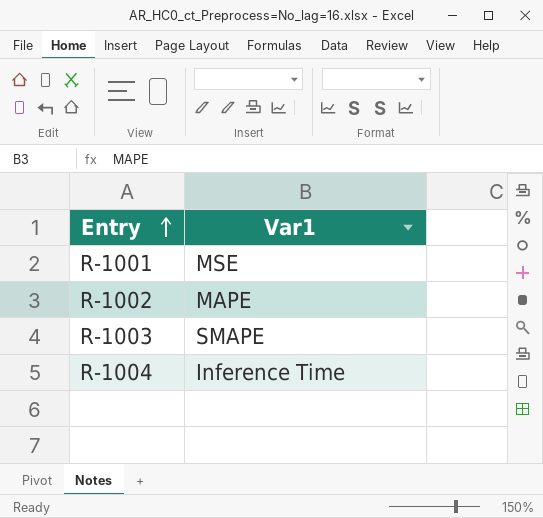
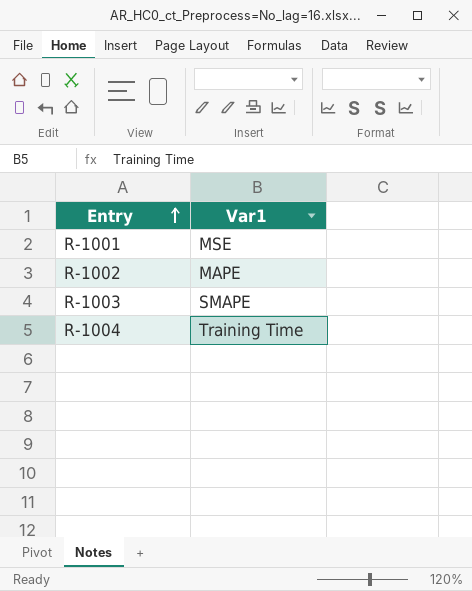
R-1004 | Var1: Inference Time -> Training Time

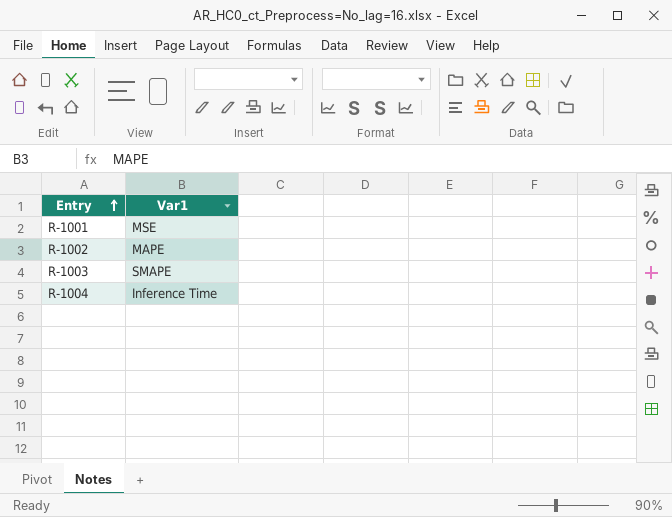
R-1004 | Var1: Training Time -> Inference Time

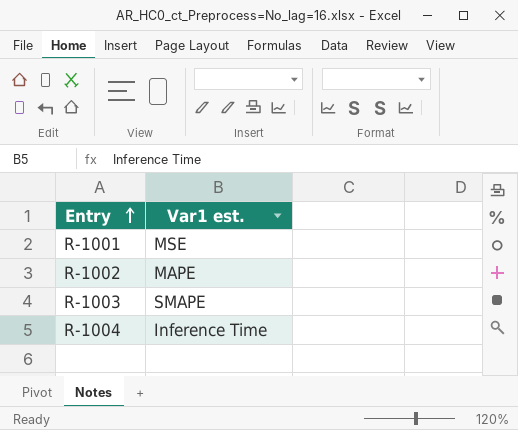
column name: Var1 -> Var1 est.

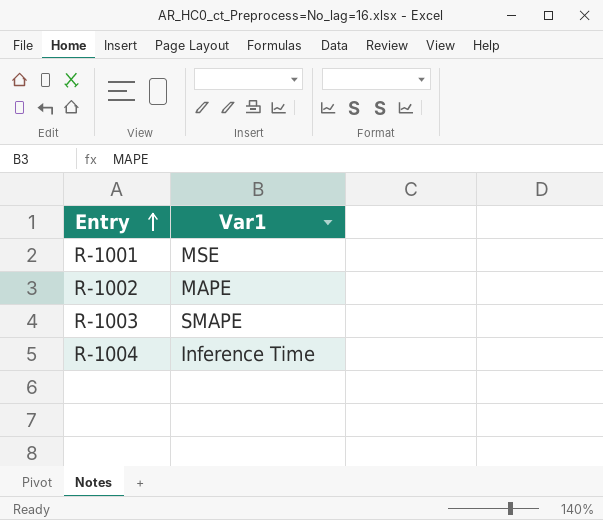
column name: Var1 est. -> Var1

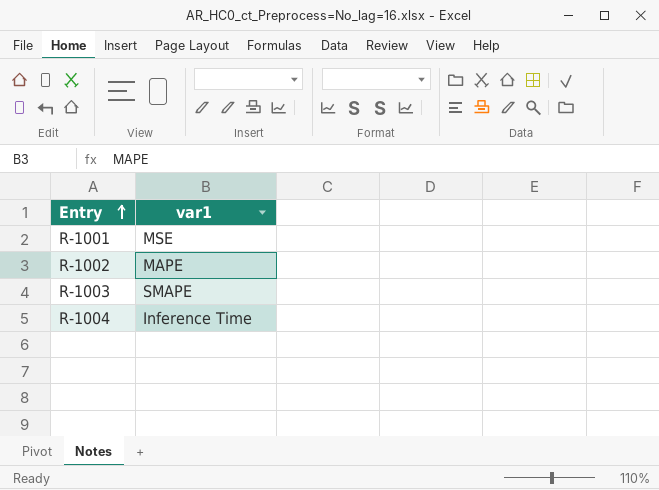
column name: Var1 -> var1

